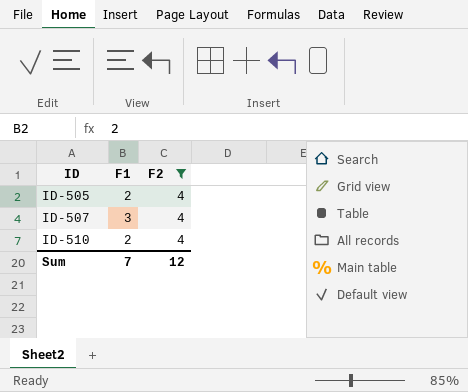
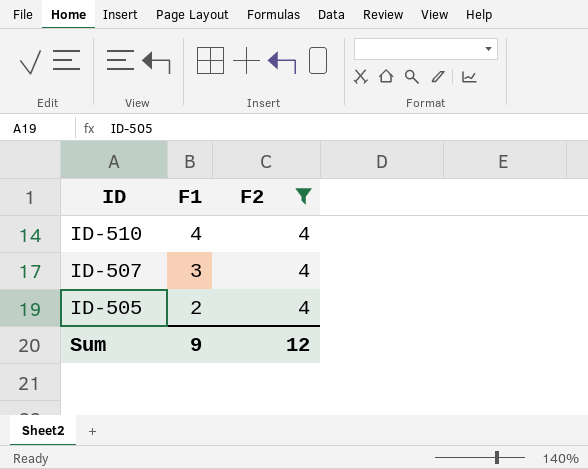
row order: ID ascending -> ID descending
ID-510 | F1: 2 -> 4
Sum | F1: 7 -> 9

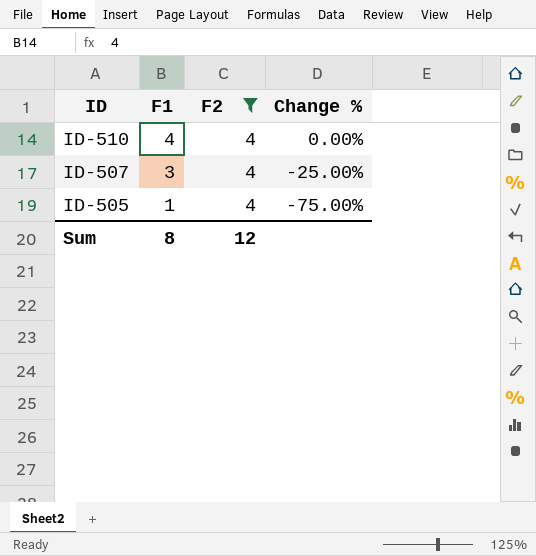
column Change % | formula: none -> ([F1] - [F2]) / [F2]
ID-505 | F1: 2 -> 1
Sum | F1: 9 -> 8

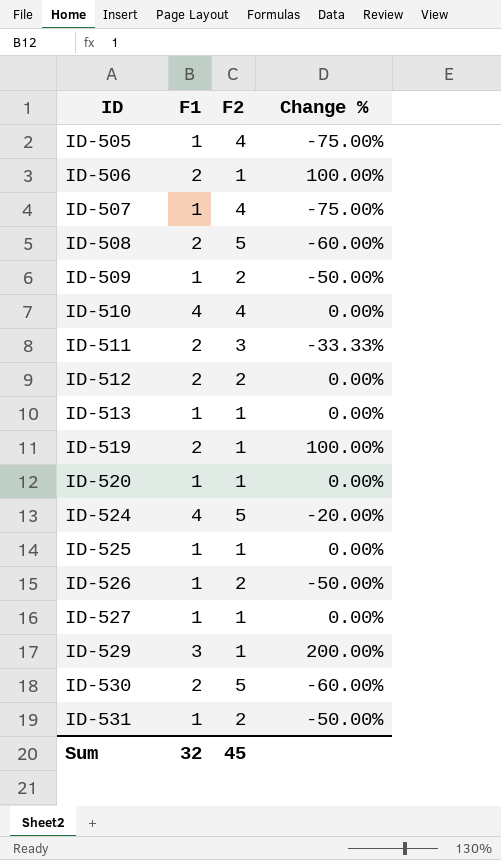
filter: F2 = 4 -> none
row order: ID descending -> ID ascending
ID-507 | F1: 3 -> 1
ID-507 | Change %: -25.00% -> -75.00%
Sum | F1: 8 -> 32
Sum | F2: 12 -> 45

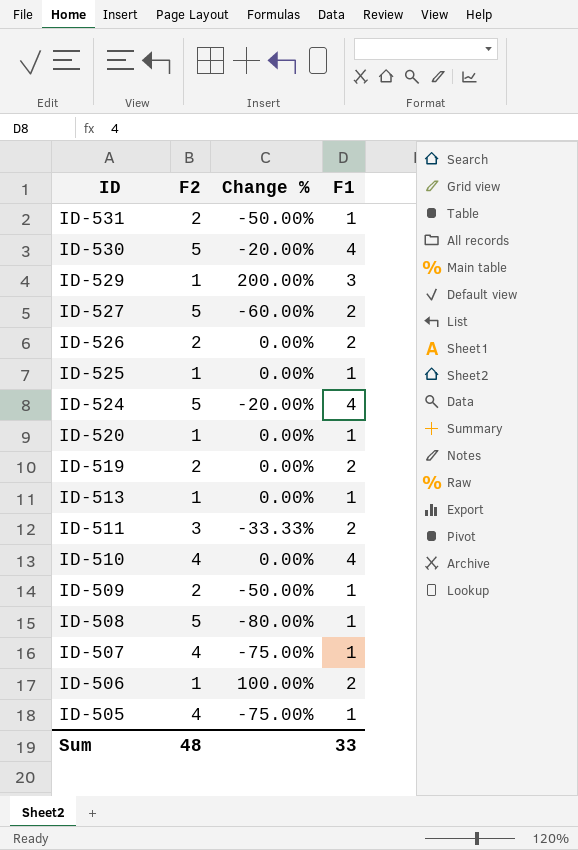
row order: ID ascending -> ID descending
column F1 | position: 2 -> 4
row ID-512: 2 | 2 | 0.00% -> none
ID-530 | Change %: -60.00% -> -20.00%
ID-530 | F1: 2 -> 4
ID-527 | F2: 1 -> 5
ID-527 | Change %: 0.00% -> -60.00%
ID-527 | F1: 1 -> 2
ID-526 | Change %: -50.00% -> 0.00%
ID-526 | F1: 1 -> 2
ID-519 | F2: 1 -> 2
ID-519 | Change %: 100.00% -> 0.00%
ID-508 | Change %: -60.00% -> -80.00%
ID-508 | F1: 2 -> 1
Sum | F2: 45 -> 48
Sum | F1: 32 -> 33

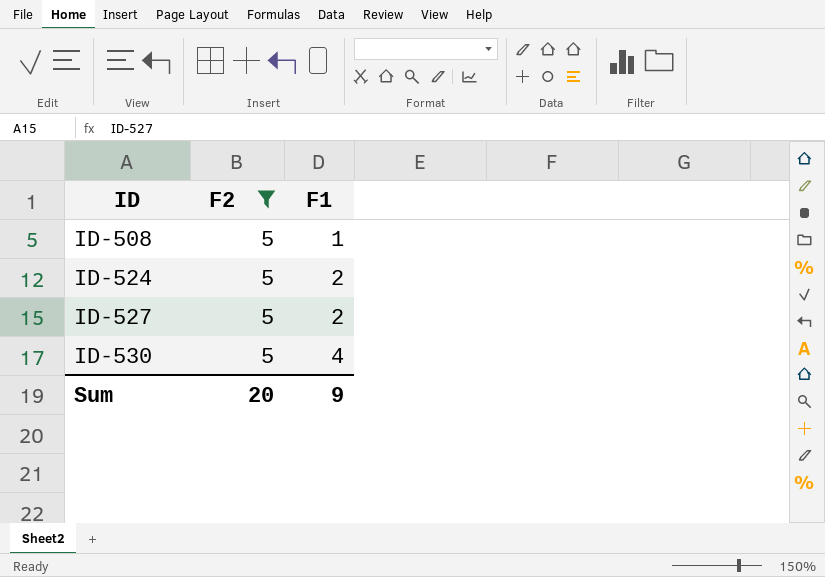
filter: none -> F2 = 5
row order: ID descending -> ID ascending
column Change % | formula: ([F1] - [F2]) / [F2] -> none
ID-524 | F1: 4 -> 2
Sum | F2: 48 -> 20
Sum | F1: 33 -> 9

